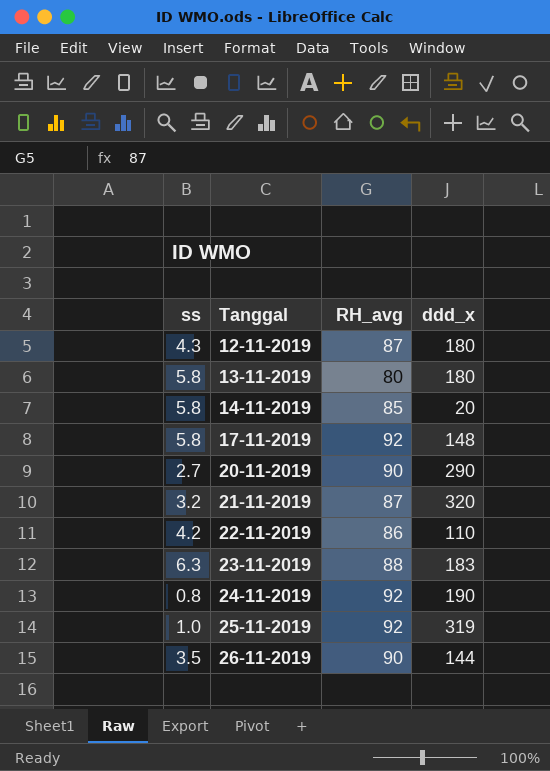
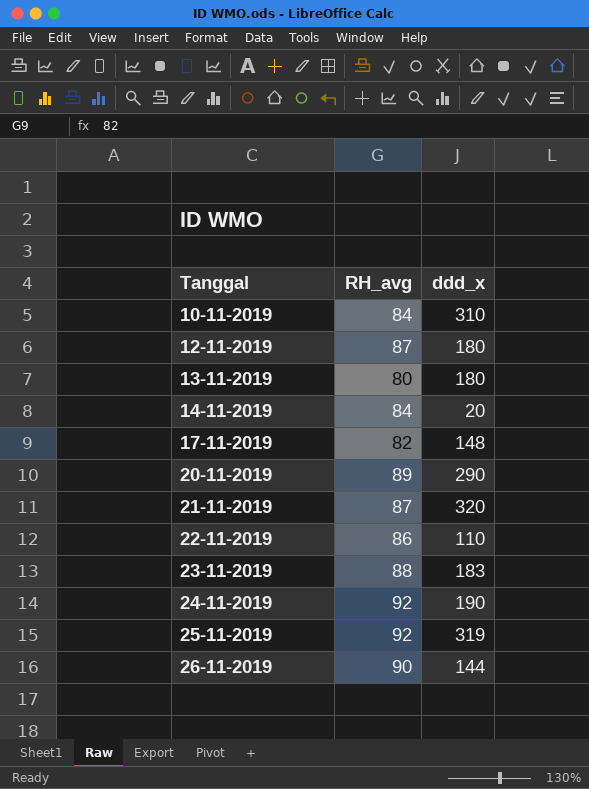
column ss | position: 1 -> none
row 10-11-2019: none -> 84 | 310
14-11-2019 | RH_avg: 85 -> 84
17-11-2019 | RH_avg: 92 -> 82
20-11-2019 | RH_avg: 90 -> 89

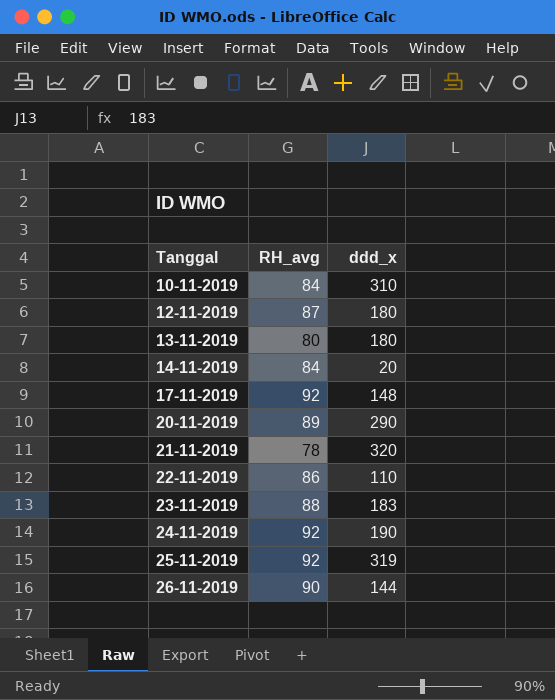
17-11-2019 | RH_avg: 82 -> 92
21-11-2019 | RH_avg: 87 -> 78

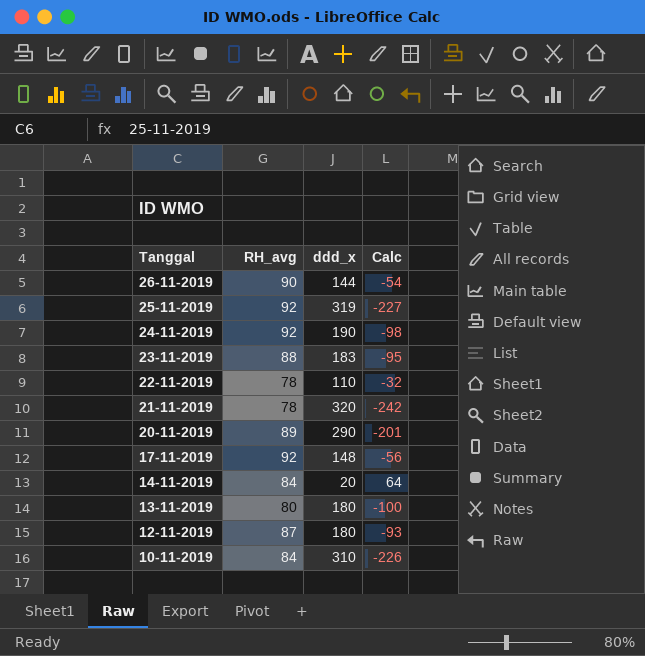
row order: Tanggal ascending -> Tanggal descending
column Calc | formula: none -> [RH_avg] - [ddd_x]
22-11-2019 | RH_avg: 86 -> 78

